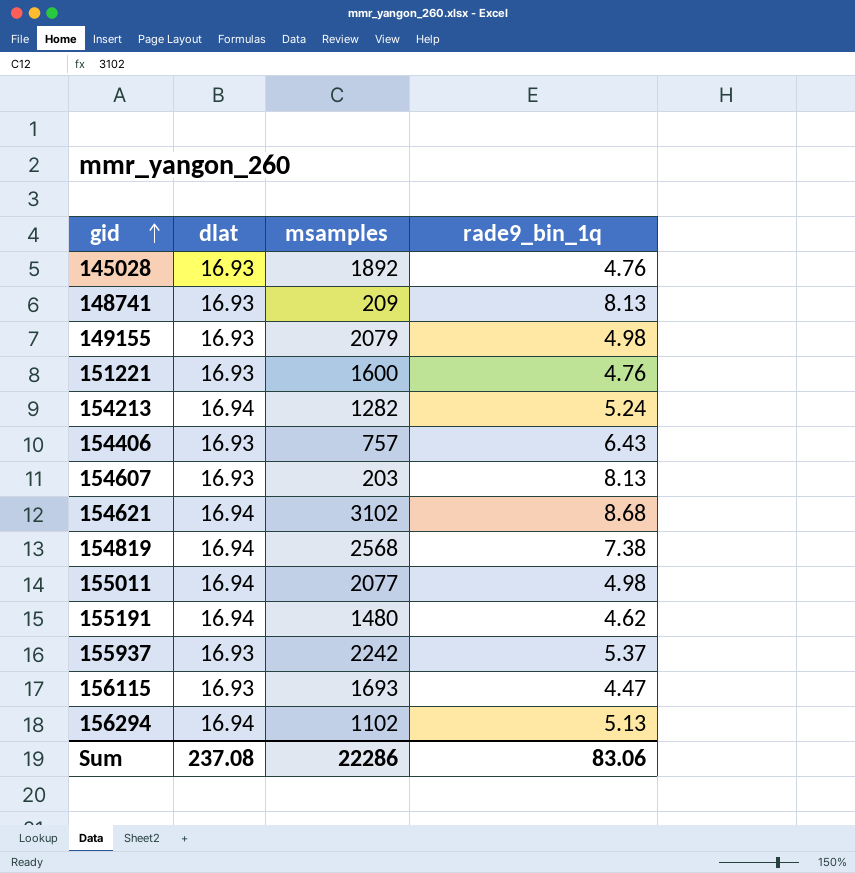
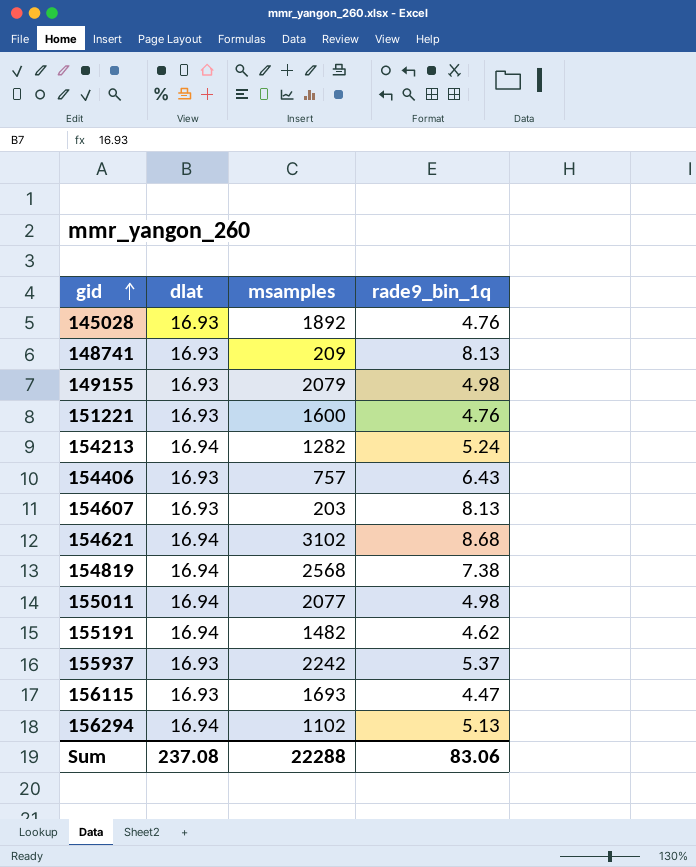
155191 | msamples: 1480 -> 1482
Sum | msamples: 22286 -> 22288

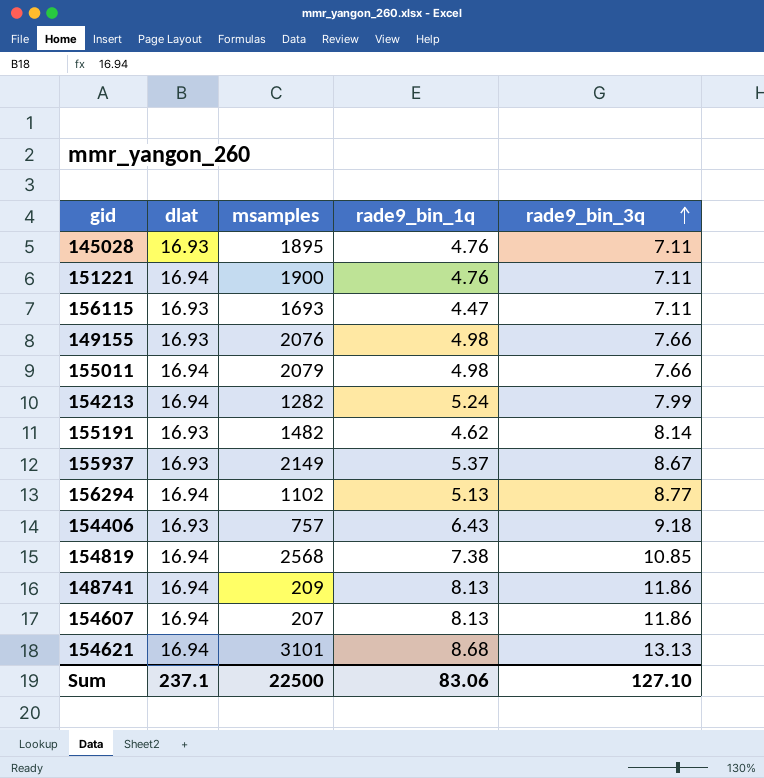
row order: gid ascending -> rade9_bin_3q ascending
column rade9_bin_3q | position: none -> 5
145028 | msamples: 1892 -> 1895
151221 | dlat: 16.93 -> 16.94
151221 | msamples: 1600 -> 1900
149155 | msamples: 2079 -> 2076
155011 | msamples: 2077 -> 2079
155191 | dlat: 16.94 -> 16.93
155937 | msamples: 2242 -> 2149
148741 | dlat: 16.93 -> 16.94
154607 | dlat: 16.93 -> 16.94
154607 | msamples: 203 -> 207
154621 | msamples: 3102 -> 3101
Sum | dlat: 237.08 -> 237.1
Sum | msamples: 22288 -> 22500

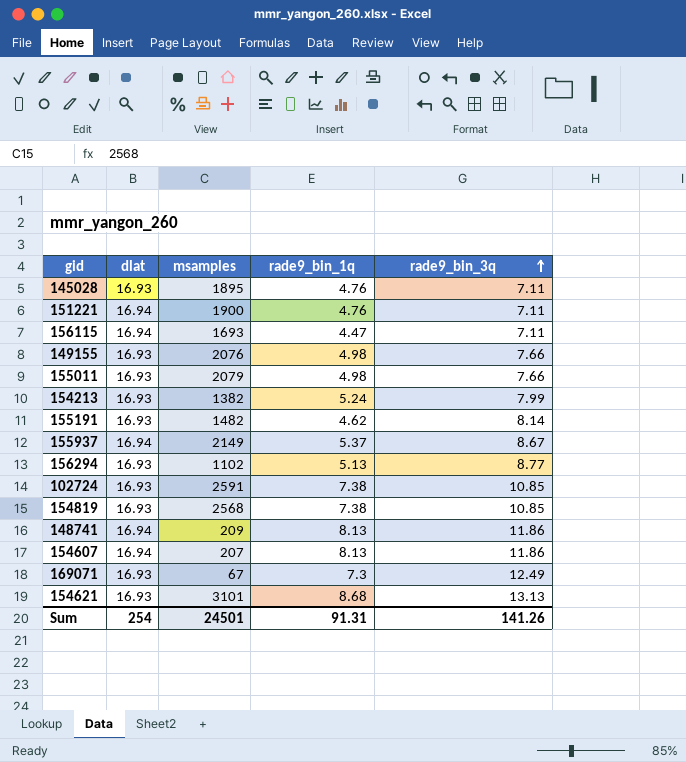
row 154406: 16.93 | 757 | 6.43 | 9.18 -> none
156115 | dlat: 16.93 -> 16.94
155011 | dlat: 16.94 -> 16.93
154213 | dlat: 16.94 -> 16.93
154213 | msamples: 1282 -> 1382
155937 | dlat: 16.93 -> 16.94
156294 | dlat: 16.94 -> 16.93
row 102724: none -> 16.93 | 2591 | 7.38 | 10.85
154819 | dlat: 16.94 -> 16.93
row 169071: none -> 16.93 | 67 | 7.3 | 12.49
154621 | dlat: 16.94 -> 16.93
Sum | dlat: 237.1 -> 254
Sum | msamples: 22500 -> 24501
Sum | rade9_bin_1q: 83.06 -> 91.31
Sum | rade9_bin_3q: 127.10 -> 141.26

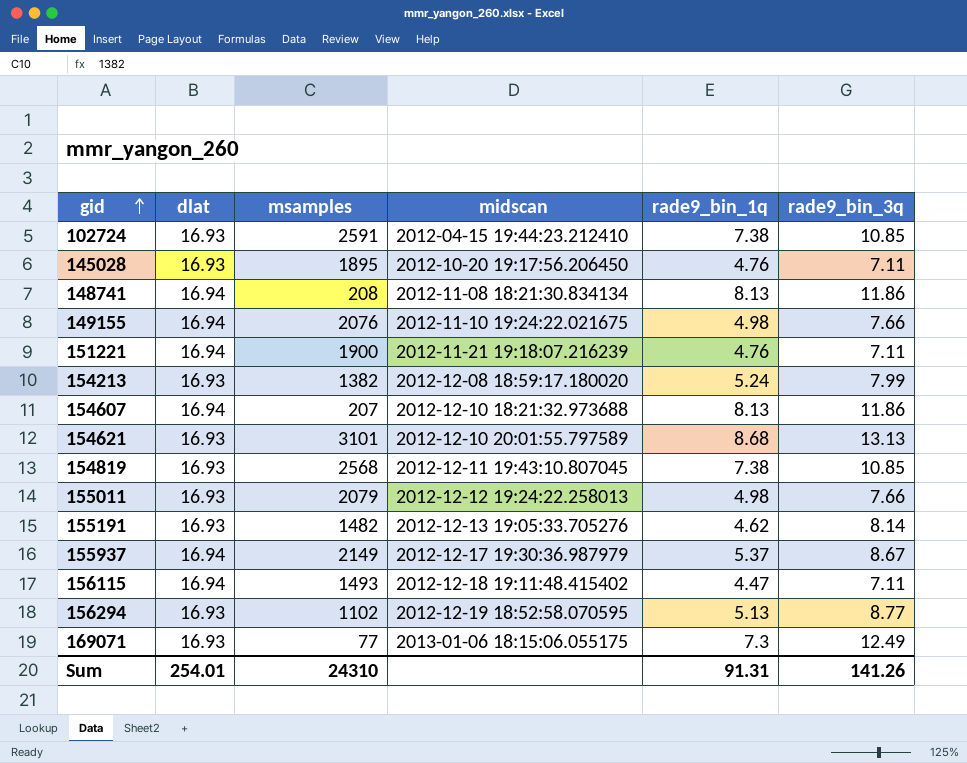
row order: rade9_bin_3q ascending -> gid ascending
column midscan | position: none -> 4
148741 | msamples: 209 -> 208
149155 | dlat: 16.93 -> 16.94
156115 | msamples: 1693 -> 1493
169071 | msamples: 67 -> 77
Sum | dlat: 254 -> 254.01
Sum | msamples: 24501 -> 24310

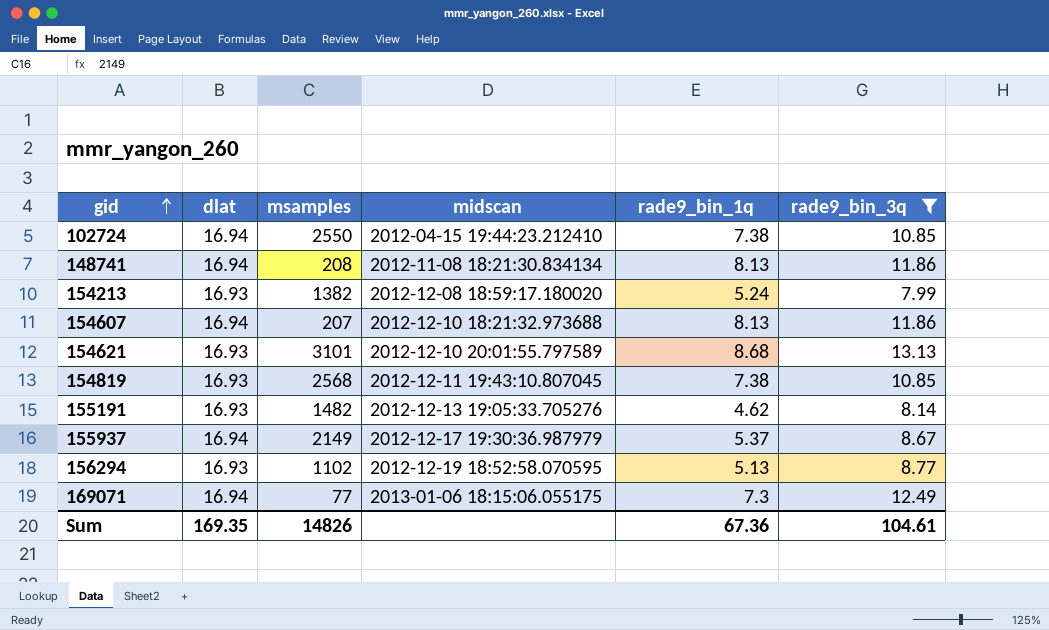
filter: none -> rade9_bin_3q >= 7.99
102724 | dlat: 16.93 -> 16.94
102724 | msamples: 2591 -> 2550
169071 | dlat: 16.93 -> 16.94
Sum | dlat: 254.01 -> 169.35
Sum | msamples: 24310 -> 14826
Sum | rade9_bin_1q: 91.31 -> 67.36
Sum | rade9_bin_3q: 141.26 -> 104.61

